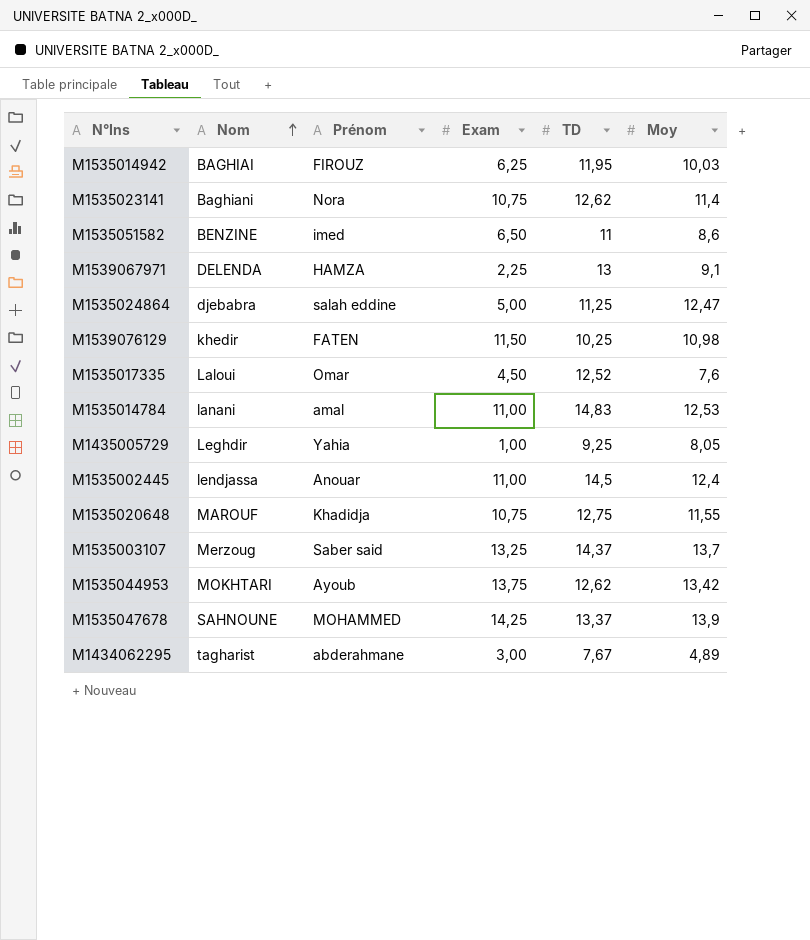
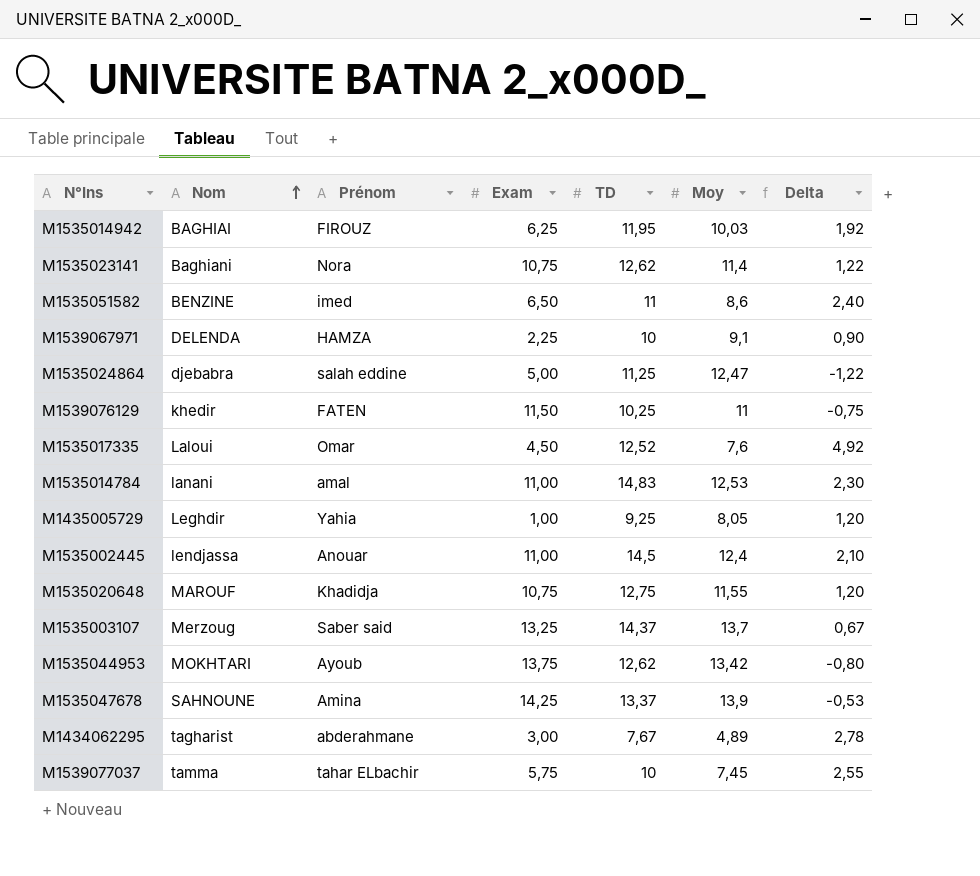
column Delta | formula: none -> [TD] - [Moy]
M1539067971 | TD: 13 -> 10
M1539076129 | Moy: 10,98 -> 11
M1535047678 | Prénom: MOHAMMED -> Amina
row M1539077037: none -> tamma | tahar ELbachir | 5,75 | 10 | 7,45 | 2,55

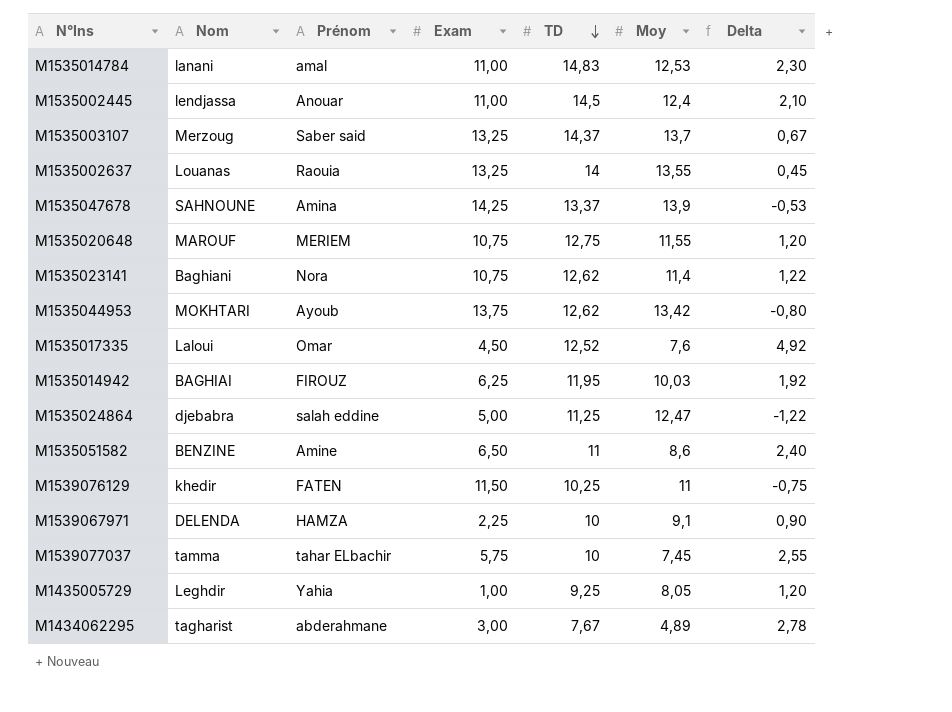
row order: Nom ascending -> TD descending
row M1535002637: none -> Louanas | Raouia | 13,25 | 14 | 13,55 | 0,45
M1535020648 | Prénom: Khadidja -> MERIEM
M1535051582 | Prénom: imed -> Amine

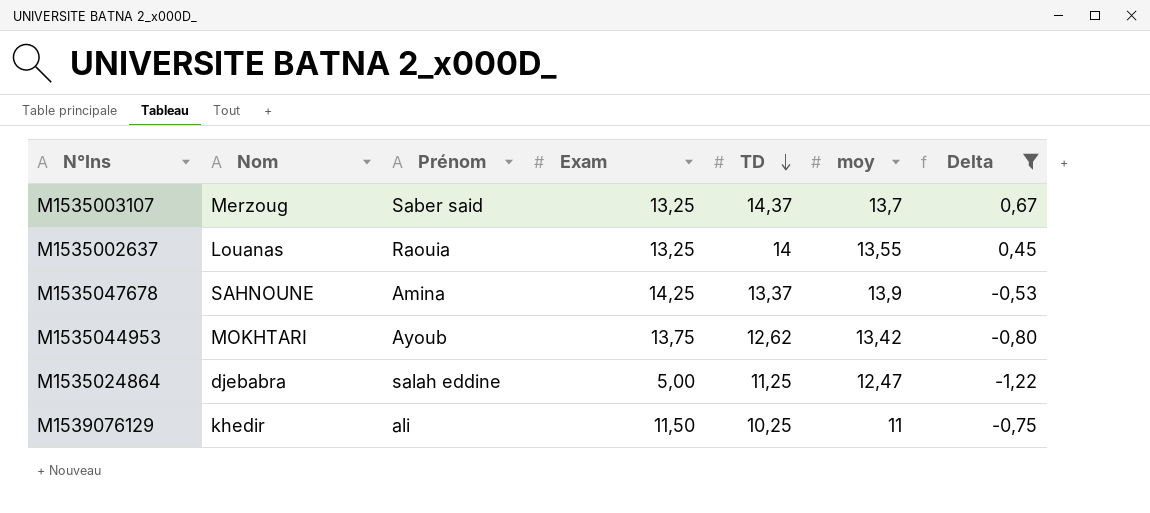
filter: none -> Delta <= 0,67
column name: Moy -> moy
M1539076129 | Prénom: FATEN -> ali

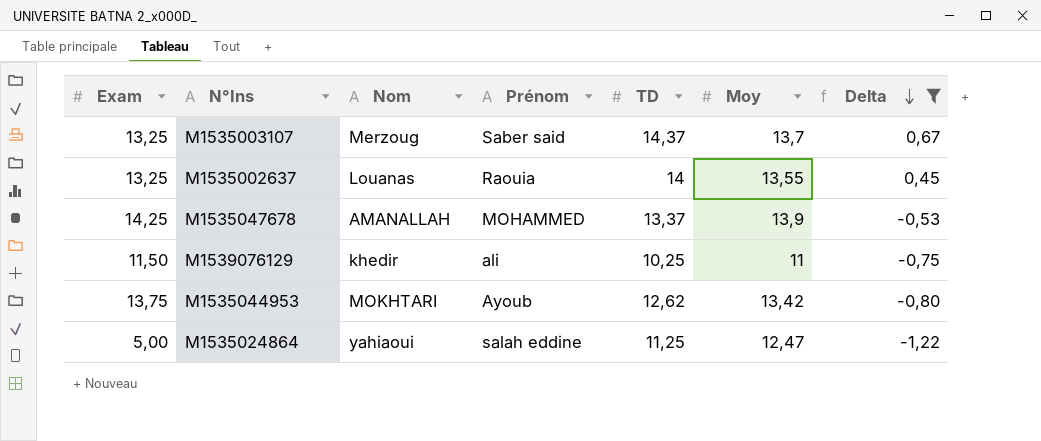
row order: TD descending -> Delta descending
column Exam | position: 4 -> 1
column name: moy -> Moy
M1535047678 | Nom: SAHNOUNE -> AMANALLAH
M1535047678 | Prénom: Amina -> MOHAMMED
M1535024864 | Nom: djebabra -> yahiaoui

